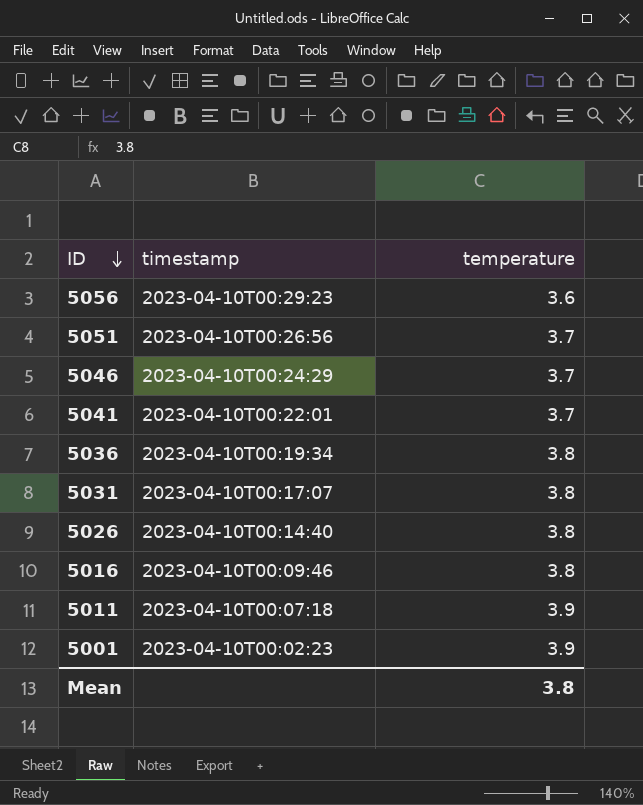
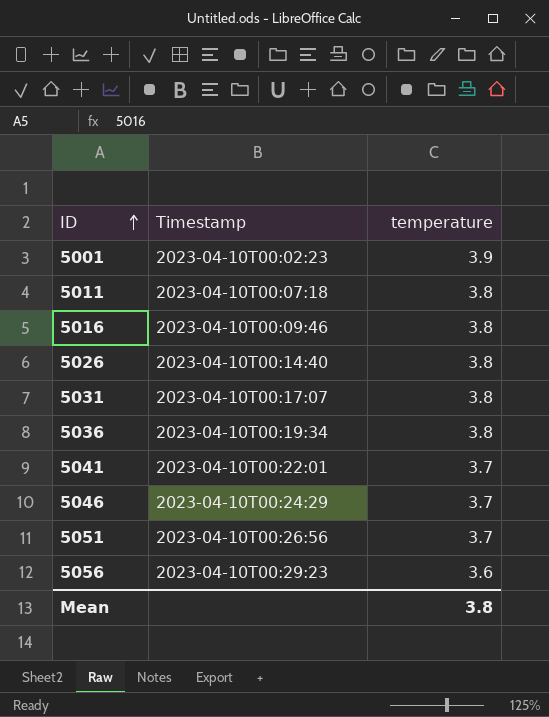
row order: ID descending -> ID ascending
column name: timestamp -> Timestamp
5011 | temperature: 3.9 -> 3.8

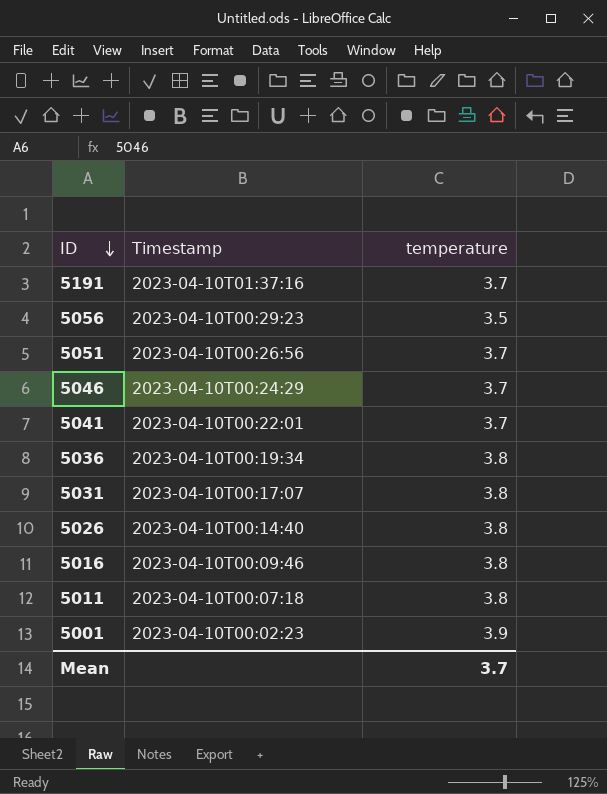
row order: ID ascending -> ID descending
row 5191: none -> 2023-04-10T01:37:16 | 3.7
5056 | temperature: 3.6 -> 3.5
Mean | temperature: 3.8 -> 3.7

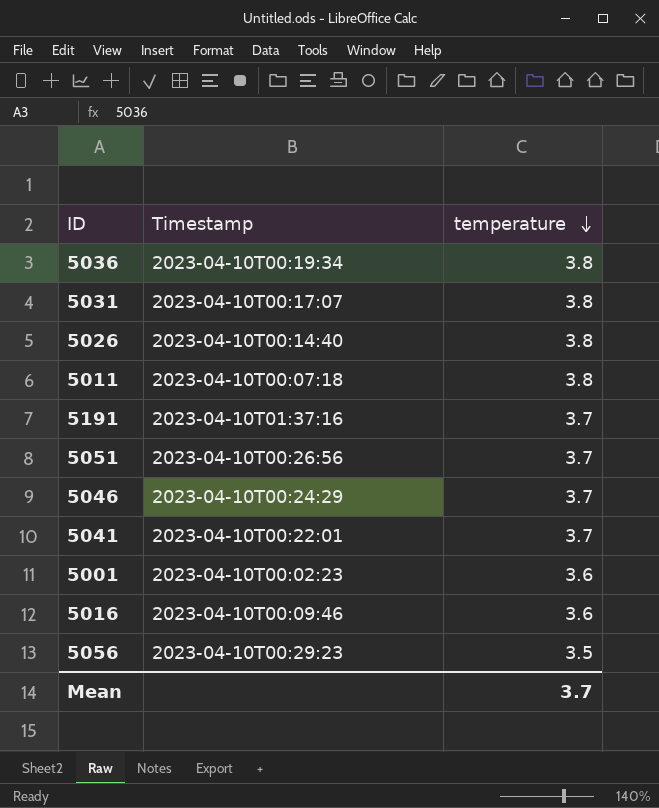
row order: ID descending -> temperature descending
5001 | temperature: 3.9 -> 3.6
5016 | temperature: 3.8 -> 3.6

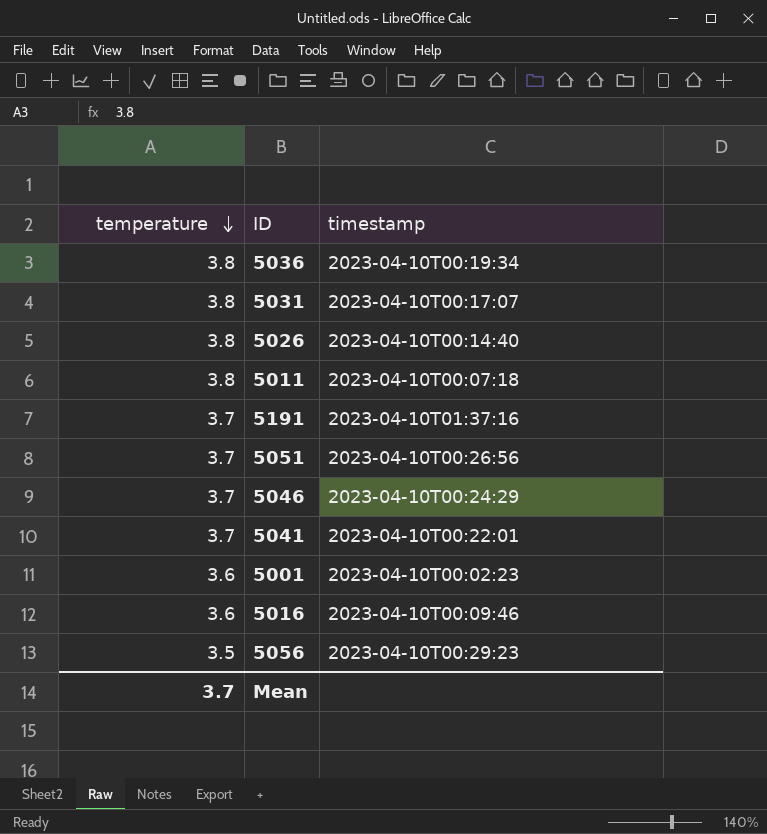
column temperature | position: 3 -> 1
column name: Timestamp -> timestamp

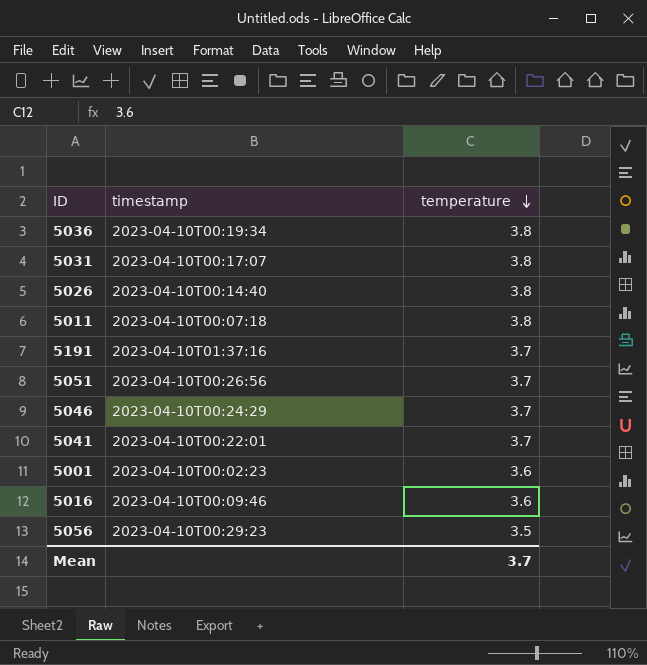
column temperature | position: 1 -> 3

